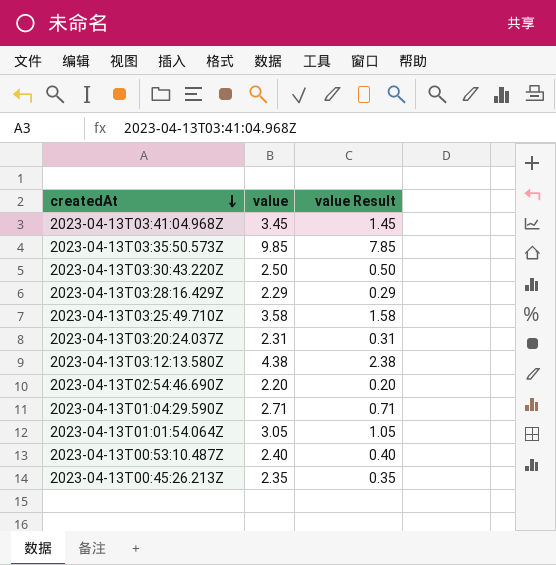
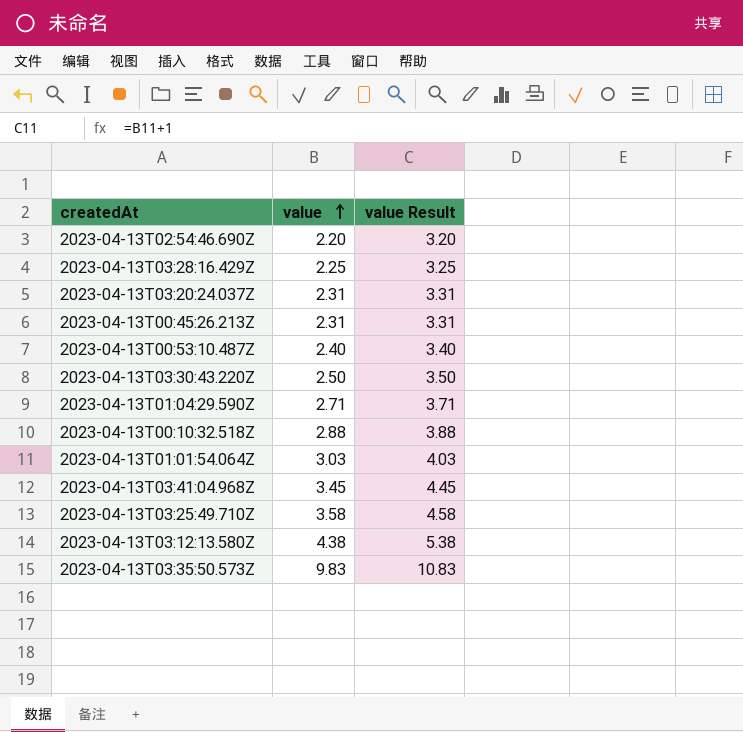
row order: createdAt descending -> value ascending
column value Result | formula: [value] - 2 -> [value] + 1
2023-04-13T03:28:16.429Z | value: 2.29 -> 2.25
2023-04-13T00:45:26.213Z | value: 2.35 -> 2.31
row 2023-04-13T00:10:32.518Z: none -> 2.88 | 3.88
2023-04-13T01:01:54.064Z | value: 3.05 -> 3.03
2023-04-13T03:35:50.573Z | value: 9.85 -> 9.83

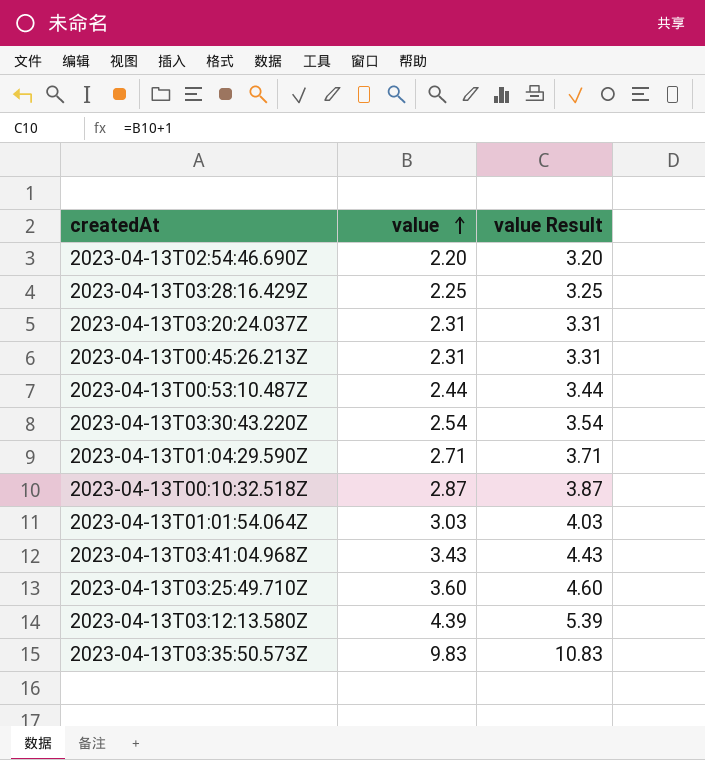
2023-04-13T00:53:10.487Z | value: 2.40 -> 2.44
2023-04-13T00:53:10.487Z | value Result: 3.40 -> 3.44
2023-04-13T03:30:43.220Z | value: 2.50 -> 2.54
2023-04-13T03:30:43.220Z | value Result: 3.50 -> 3.54
2023-04-13T00:10:32.518Z | value: 2.88 -> 2.87
2023-04-13T00:10:32.518Z | value Result: 3.88 -> 3.87
2023-04-13T03:41:04.968Z | value: 3.45 -> 3.43
2023-04-13T03:41:04.968Z | value Result: 4.45 -> 4.43
2023-04-13T03:25:49.710Z | value: 3.58 -> 3.60
2023-04-13T03:25:49.710Z | value Result: 4.58 -> 4.60
2023-04-13T03:12:13.580Z | value: 4.38 -> 4.39
2023-04-13T03:12:13.580Z | value Result: 5.38 -> 5.39

